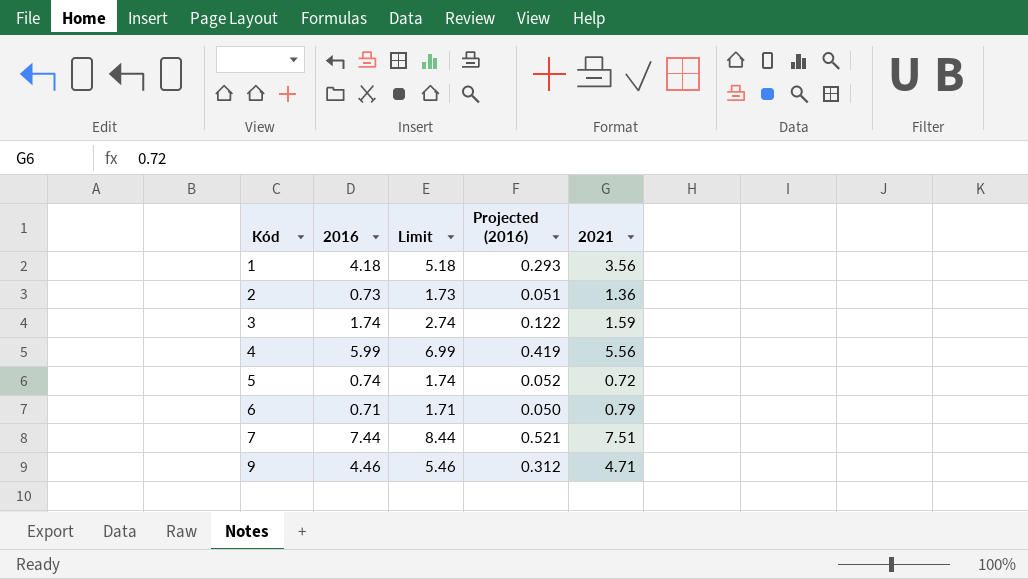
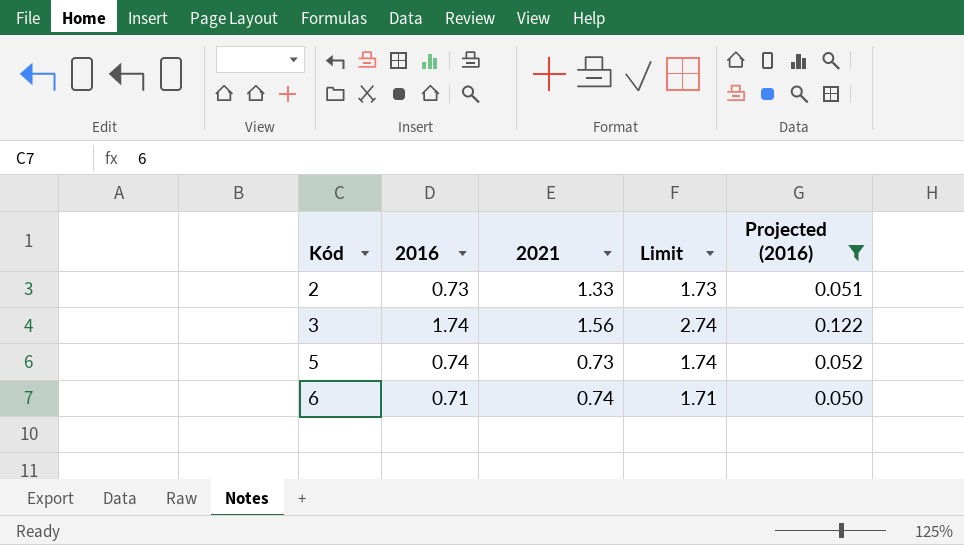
filter: none -> Projected (2016) <= 0.122
column 2021 | position: 5 -> 3
2 | 2021: 1.36 -> 1.33
3 | 2021: 1.59 -> 1.56
5 | 2021: 0.72 -> 0.73
6 | 2021: 0.79 -> 0.74

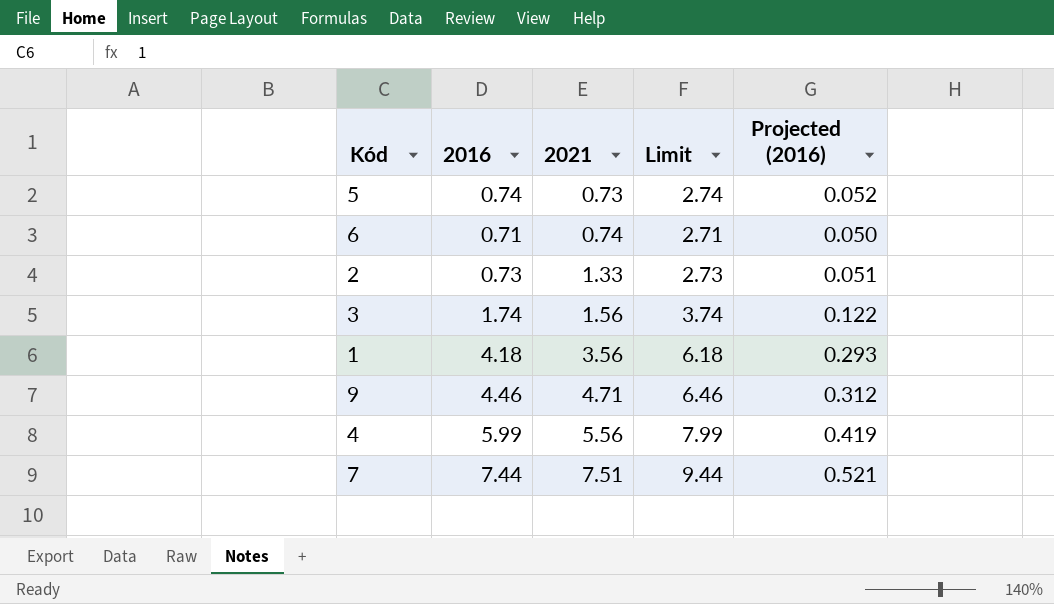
filter: Projected (2016) <= 0.122 -> none
row order: Kód ascending -> 2021 ascending
column Limit | formula: [2016] + 1 -> [2016] + 2

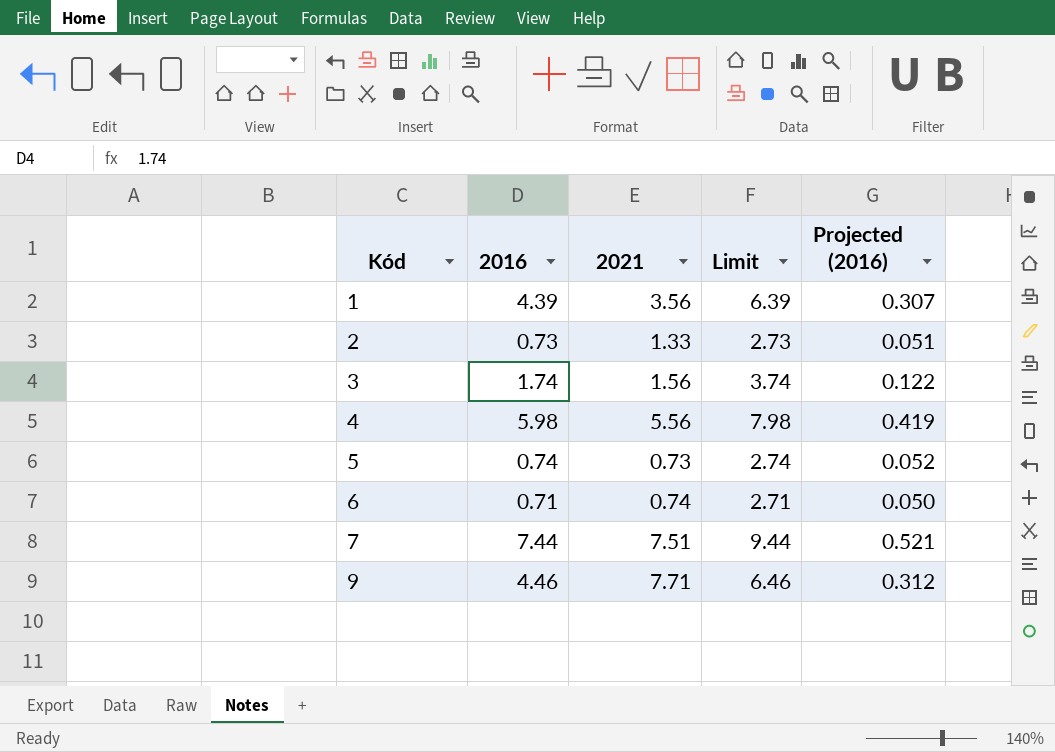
row order: 2021 ascending -> Kód ascending
1 | 2016: 4.18 -> 4.39
1 | Limit: 6.18 -> 6.39
1 | Projected (2016): 0.293 -> 0.307
4 | 2016: 5.99 -> 5.98
4 | Limit: 7.99 -> 7.98
9 | 2021: 4.71 -> 7.71

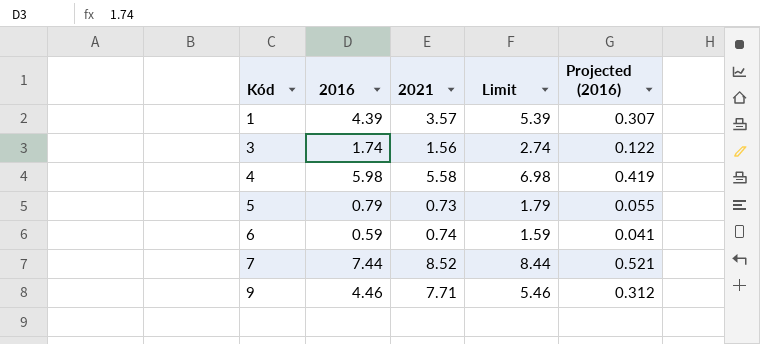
column Limit | formula: [2016] + 2 -> [2016] + 1
row 2: 0.73 | 1.33 | 2.73 | 0.051 -> none
1 | 2021: 3.56 -> 3.57
4 | 2021: 5.56 -> 5.58
5 | 2016: 0.74 -> 0.79
5 | Projected (2016): 0.052 -> 0.055
6 | 2016: 0.71 -> 0.59
6 | Projected (2016): 0.050 -> 0.041
7 | 2021: 7.51 -> 8.52

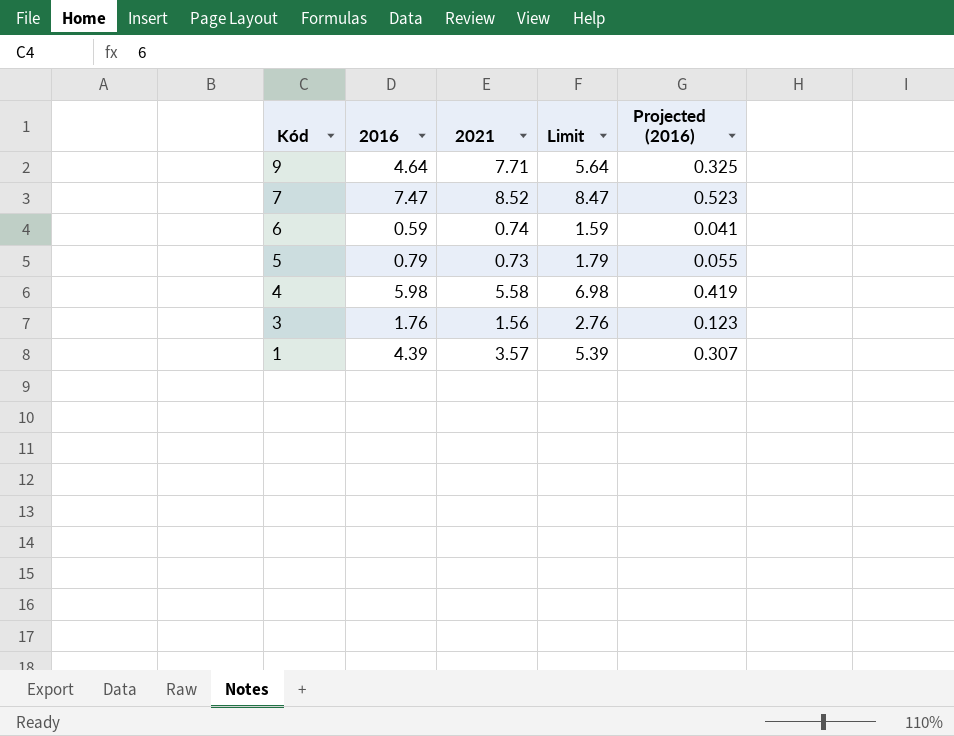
row order: Kód ascending -> Kód descending
9 | 2016: 4.46 -> 4.64
9 | Limit: 5.46 -> 5.64
9 | Projected (2016): 0.312 -> 0.325
7 | 2016: 7.44 -> 7.47
7 | Limit: 8.44 -> 8.47
7 | Projected (2016): 0.521 -> 0.523
3 | 2016: 1.74 -> 1.76
3 | Limit: 2.74 -> 2.76
3 | Projected (2016): 0.122 -> 0.123

